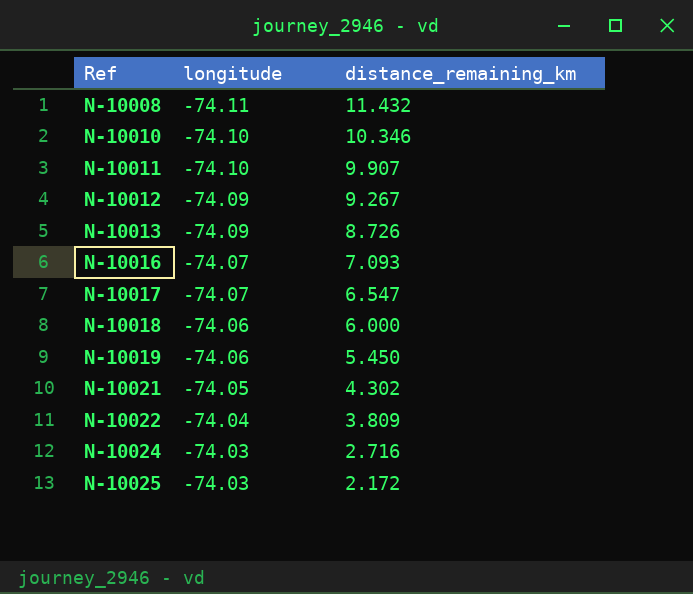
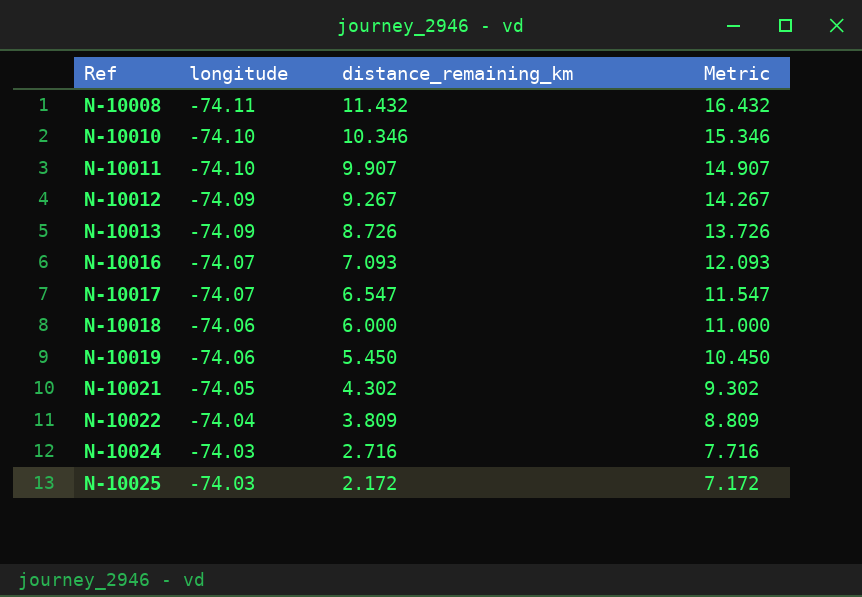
column Metric | formula: none -> [distance_remaining_km] + 5

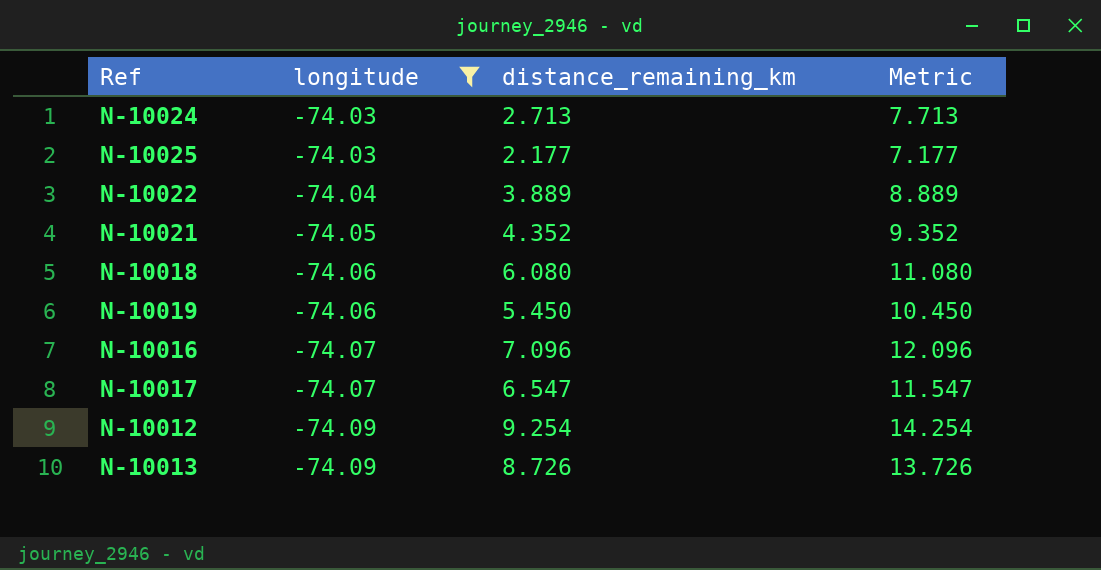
filter: none -> longitude >= -74.09
row order: Ref ascending -> longitude descending
N-10024 | distance_remaining_km: 2.716 -> 2.713
N-10024 | Metric: 7.716 -> 7.713
N-10025 | distance_remaining_km: 2.172 -> 2.177
N-10025 | Metric: 7.172 -> 7.177
N-10022 | distance_remaining_km: 3.809 -> 3.889
N-10022 | Metric: 8.809 -> 8.889
N-10021 | distance_remaining_km: 4.302 -> 4.352
N-10021 | Metric: 9.302 -> 9.352
N-10018 | distance_remaining_km: 6.000 -> 6.080
N-10018 | Metric: 11.000 -> 11.080
N-10016 | distance_remaining_km: 7.093 -> 7.096
N-10016 | Metric: 12.093 -> 12.096
N-10012 | distance_remaining_km: 9.267 -> 9.254
N-10012 | Metric: 14.267 -> 14.254

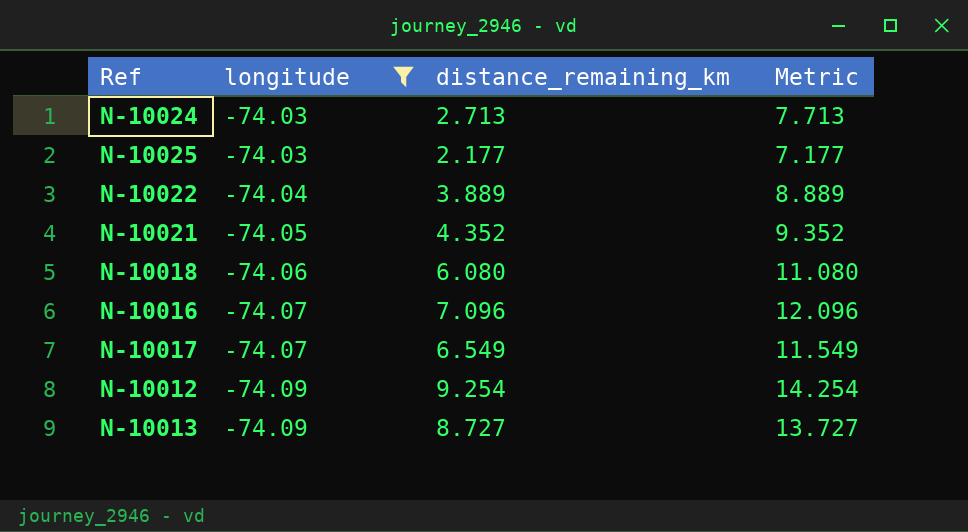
row N-10019: -74.06 | 5.450 | 10.450 -> none
N-10017 | distance_remaining_km: 6.547 -> 6.549
N-10017 | Metric: 11.547 -> 11.549
N-10013 | distance_remaining_km: 8.726 -> 8.727
N-10013 | Metric: 13.726 -> 13.727

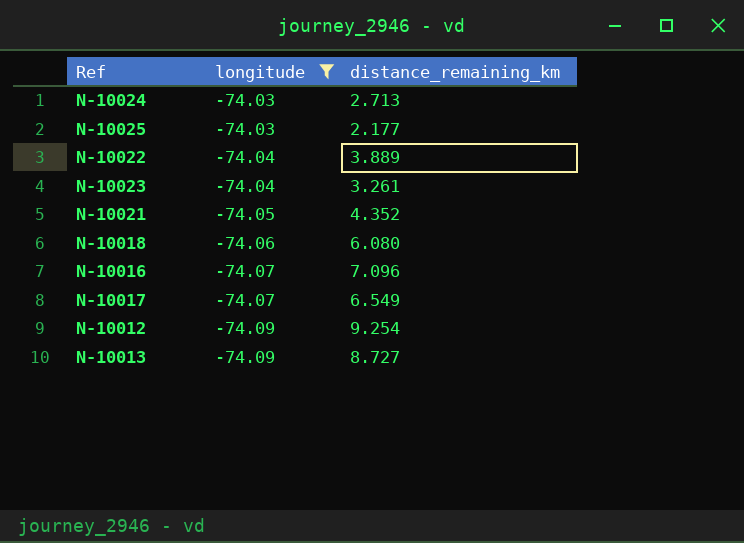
column Metric | formula: [distance_remaining_km] + 5 -> none
row N-10023: none -> -74.04 | 3.261

